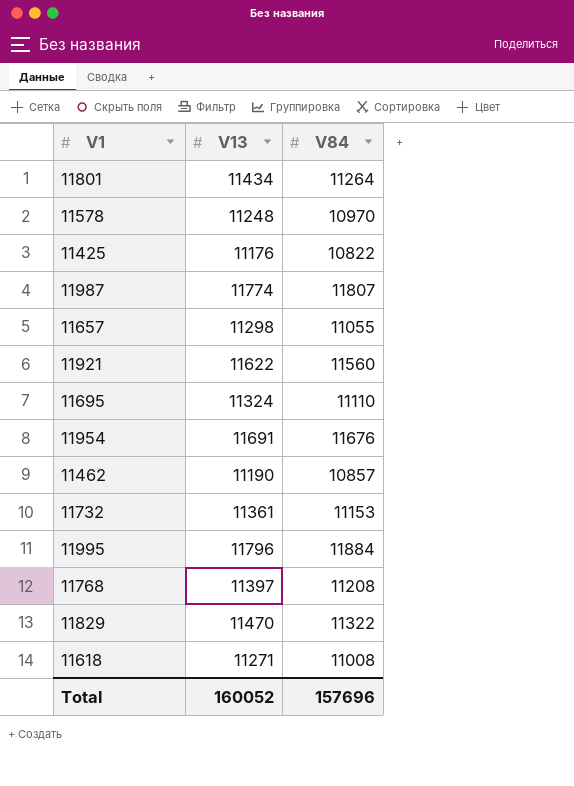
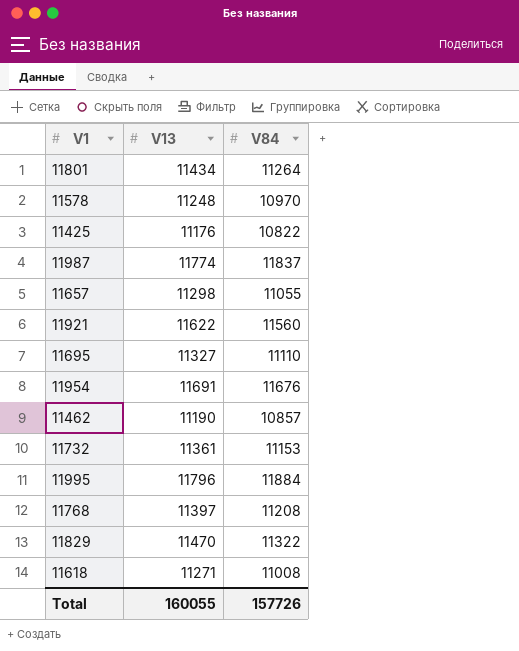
11987 | V84: 11807 -> 11837
11695 | V13: 11324 -> 11327
Total | V13: 160052 -> 160055
Total | V84: 157696 -> 157726

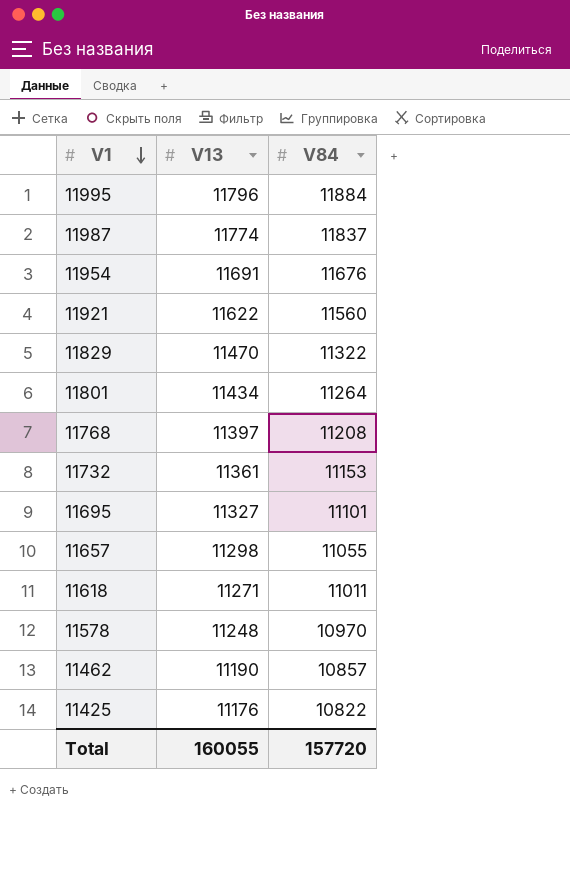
row order: none -> V1 descending
11695 | V84: 11110 -> 11101
11618 | V84: 11008 -> 11011
Total | V84: 157726 -> 157720

